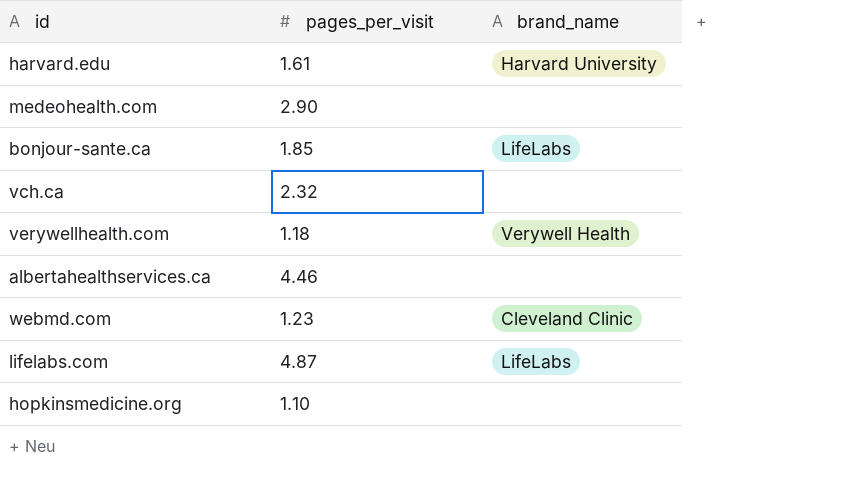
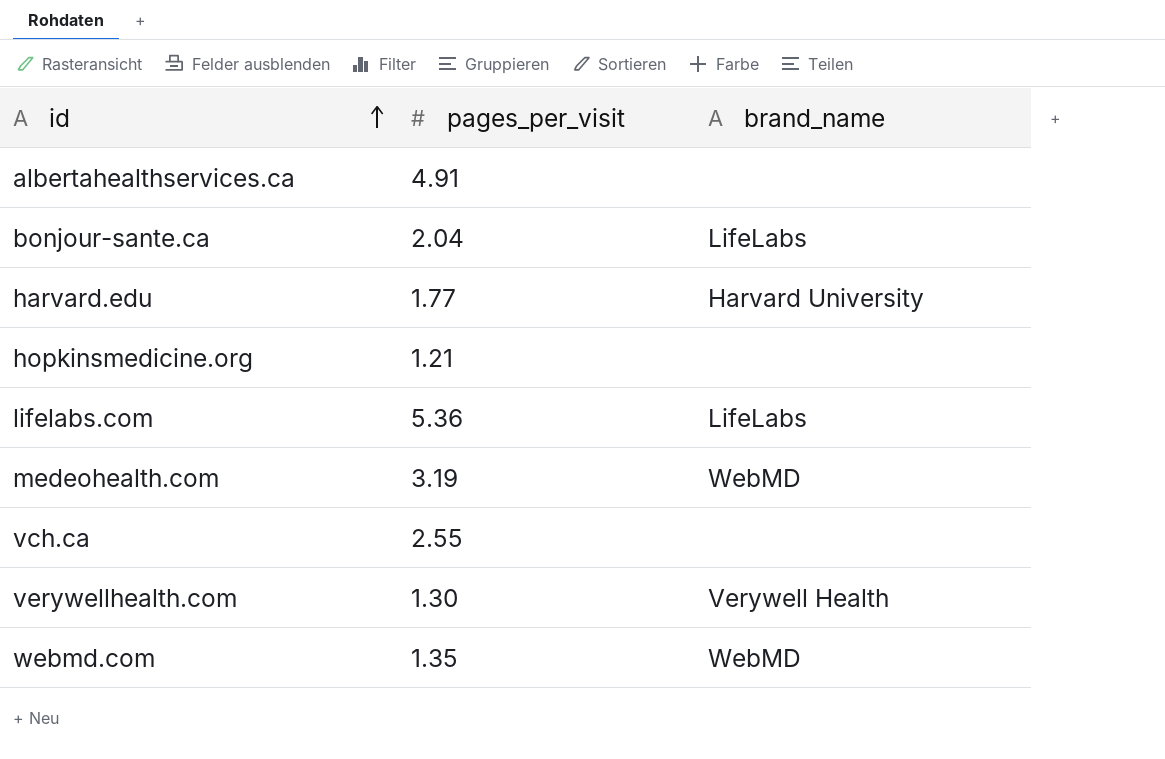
row order: none -> id ascending
albertahealthservices.ca | pages_per_visit: 4.46 -> 4.91
bonjour-sante.ca | pages_per_visit: 1.85 -> 2.04
harvard.edu | pages_per_visit: 1.61 -> 1.77
hopkinsmedicine.org | pages_per_visit: 1.10 -> 1.21
lifelabs.com | pages_per_visit: 4.87 -> 5.36
medeohealth.com | pages_per_visit: 2.90 -> 3.19
medeohealth.com | brand_name: none -> WebMD
vch.ca | pages_per_visit: 2.32 -> 2.55
verywellhealth.com | pages_per_visit: 1.18 -> 1.30
webmd.com | pages_per_visit: 1.23 -> 1.35
webmd.com | brand_name: Cleveland Clinic -> WebMD

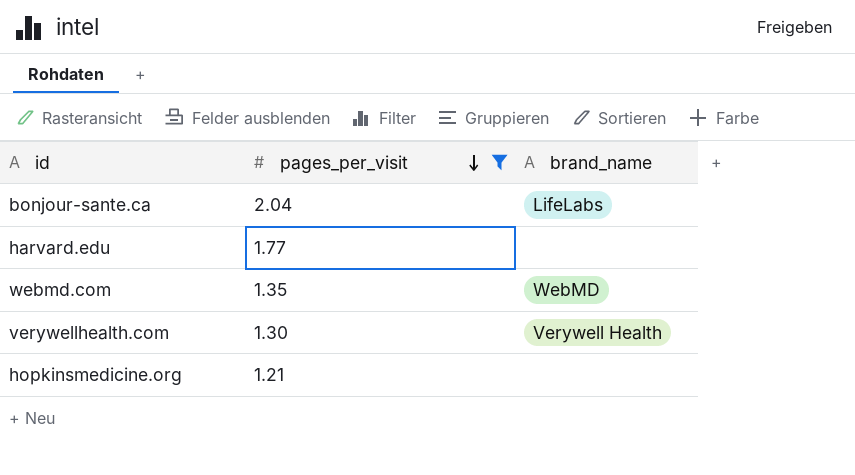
filter: none -> pages_per_visit <= 2.04
row order: id ascending -> pages_per_visit descending
harvard.edu | brand_name: Harvard University -> none

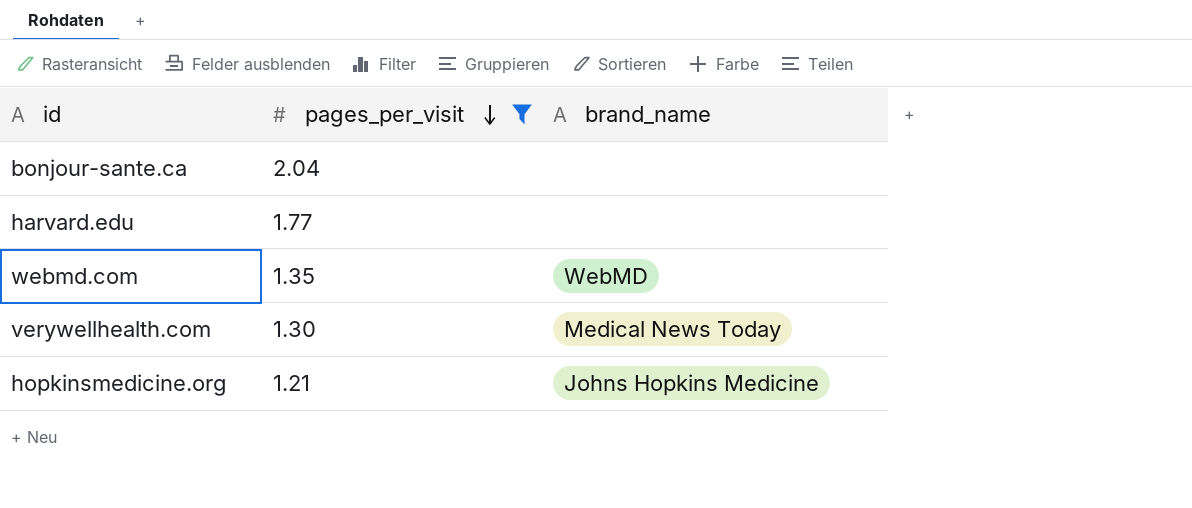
bonjour-sante.ca | brand_name: LifeLabs -> none
verywellhealth.com | brand_name: Verywell Health -> Medical News Today
hopkinsmedicine.org | brand_name: none -> Johns Hopkins Medicine

